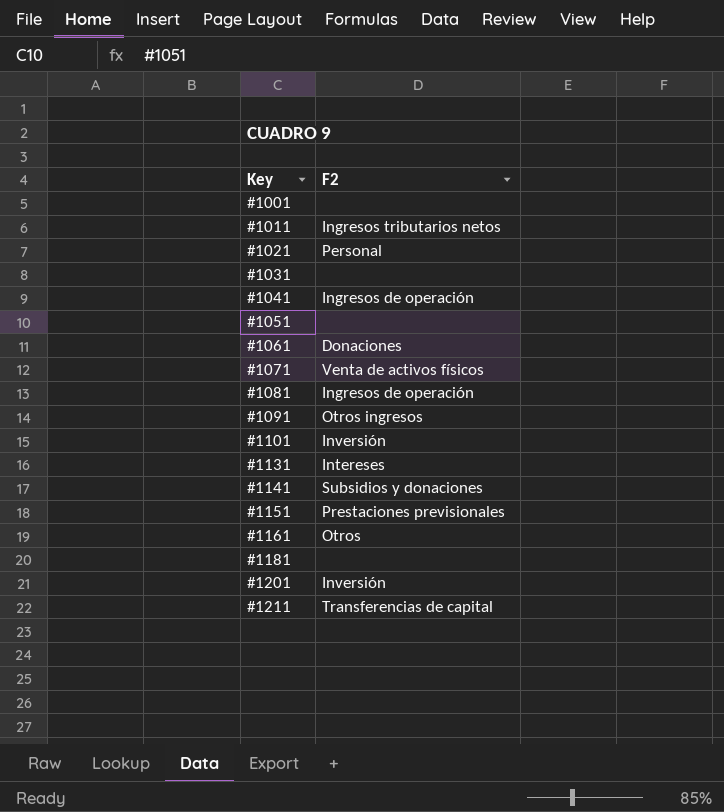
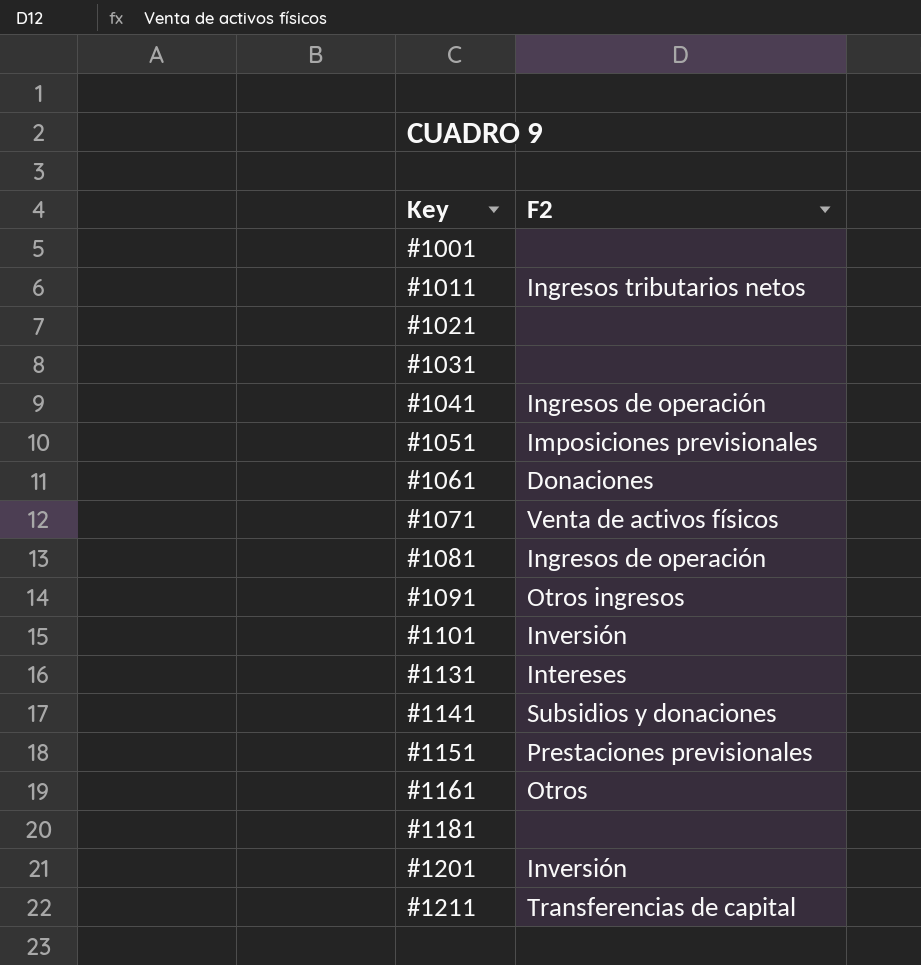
#1021 | F2: Personal -> none
#1051 | F2: none -> Imposiciones previsionales

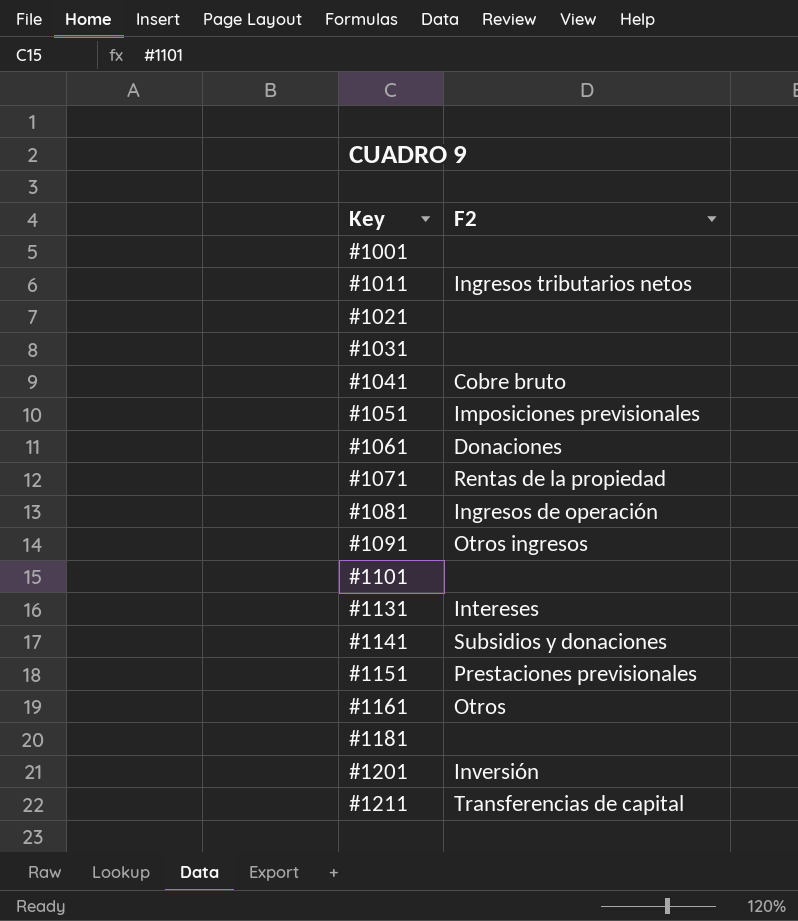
#1041 | F2: Ingresos de operación -> Cobre bruto
#1071 | F2: Venta de activos físicos -> Rentas de la propiedad
#1101 | F2: Inversión -> none

